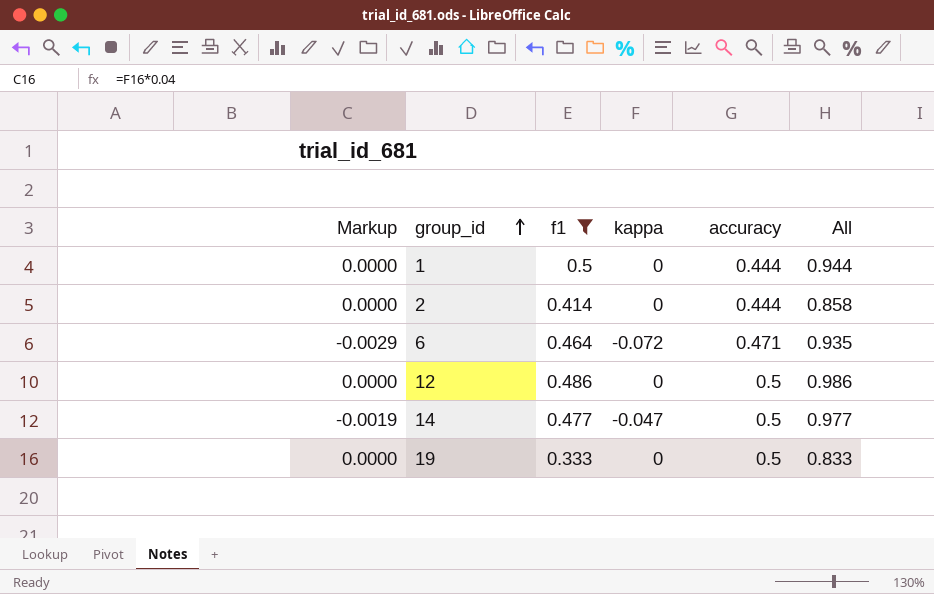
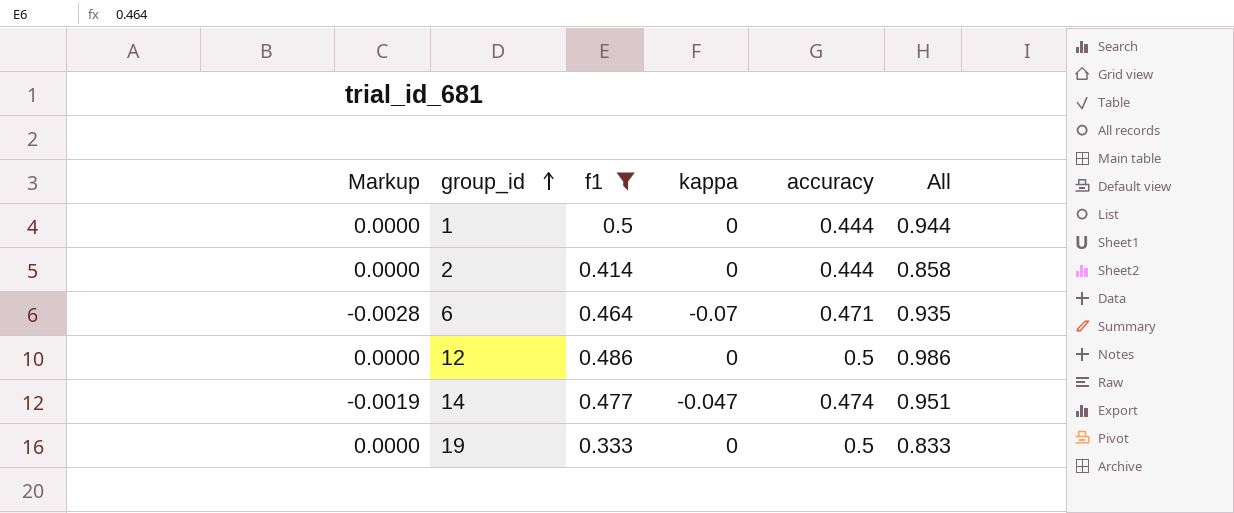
6 | Markup: -0.0029 -> -0.0028
6 | kappa: -0.072 -> -0.07
14 | accuracy: 0.5 -> 0.474
14 | All: 0.977 -> 0.951

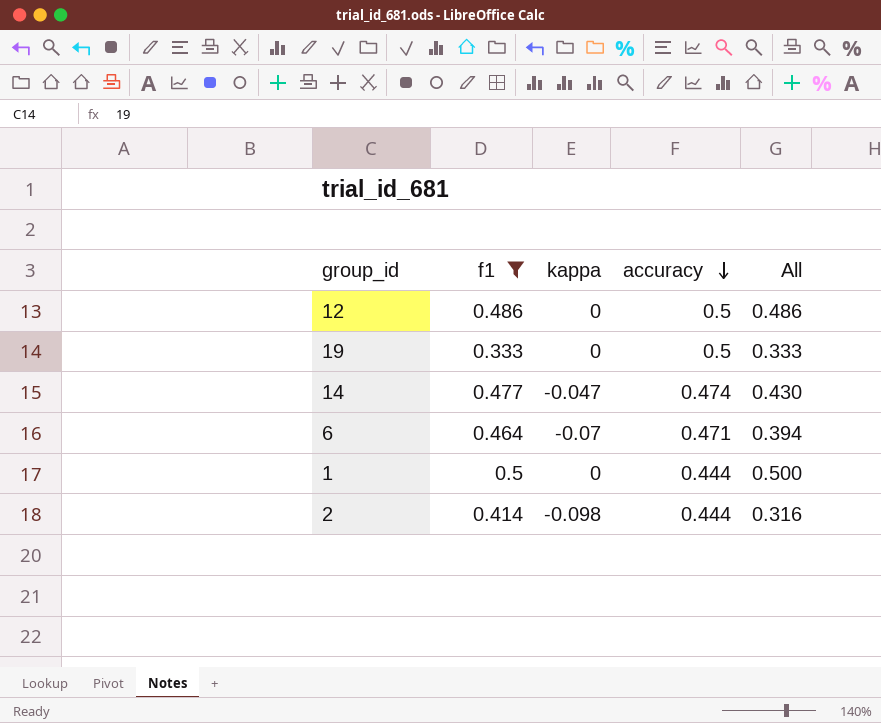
row order: group_id ascending -> accuracy descending
column Markup | formula: [kappa] * 0.04 -> none
column All | formula: [f1] + [accuracy] -> [f1] + [kappa]
2 | kappa: 0 -> -0.098

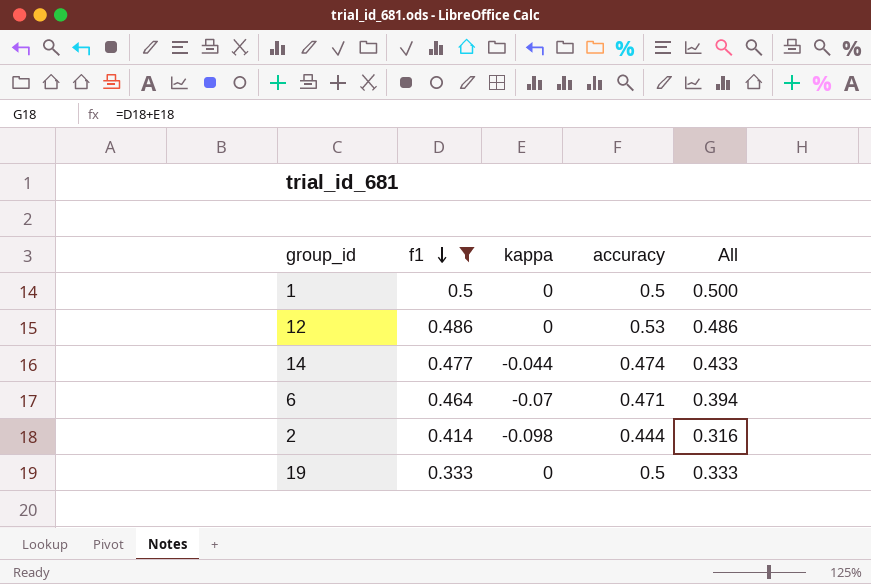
row order: accuracy descending -> f1 descending
1 | accuracy: 0.444 -> 0.5
12 | accuracy: 0.5 -> 0.53
14 | kappa: -0.047 -> -0.044
14 | All: 0.430 -> 0.433

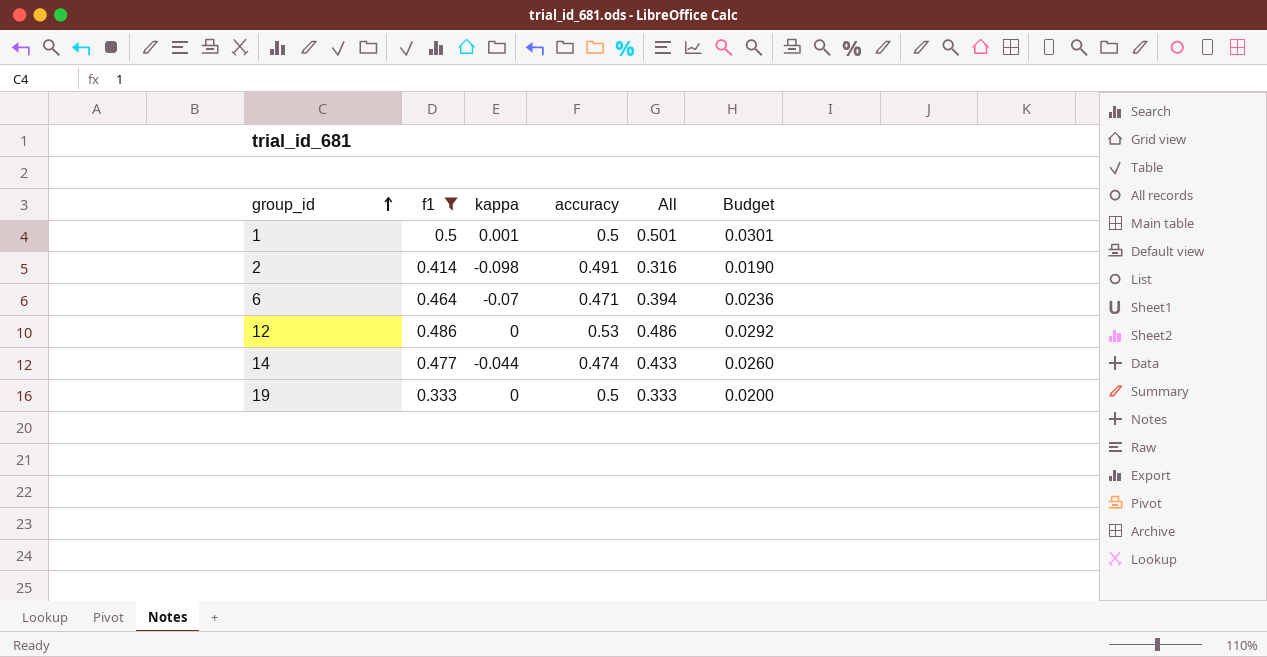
row order: f1 descending -> group_id ascending
column Budget | formula: none -> [All] * 0.06
1 | kappa: 0 -> 0.001
1 | All: 0.500 -> 0.501
2 | accuracy: 0.444 -> 0.491

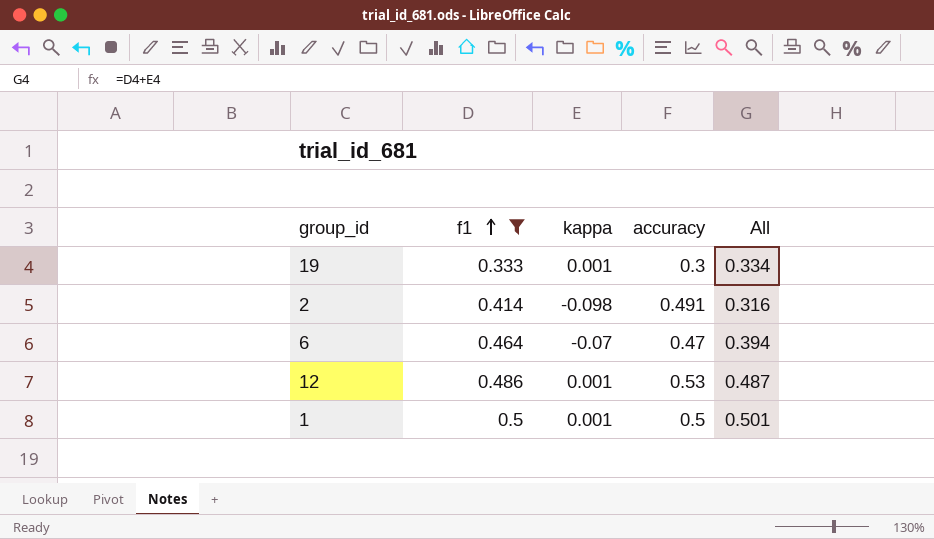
row order: group_id ascending -> f1 ascending
column Budget | formula: [All] * 0.06 -> none
row 14: 0.477 | -0.044 | 0.474 | 0.433 | 0.0260 -> none
19 | kappa: 0 -> 0.001
19 | accuracy: 0.5 -> 0.3
19 | All: 0.333 -> 0.334
6 | accuracy: 0.471 -> 0.47
12 | kappa: 0 -> 0.001
12 | All: 0.486 -> 0.487

